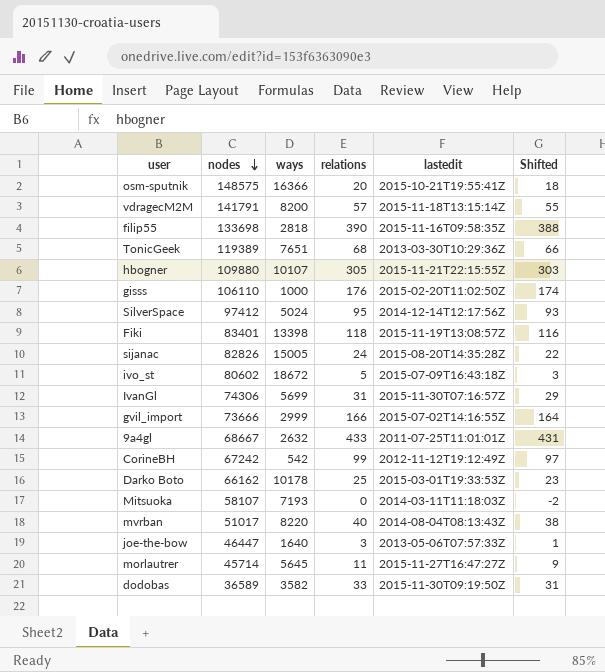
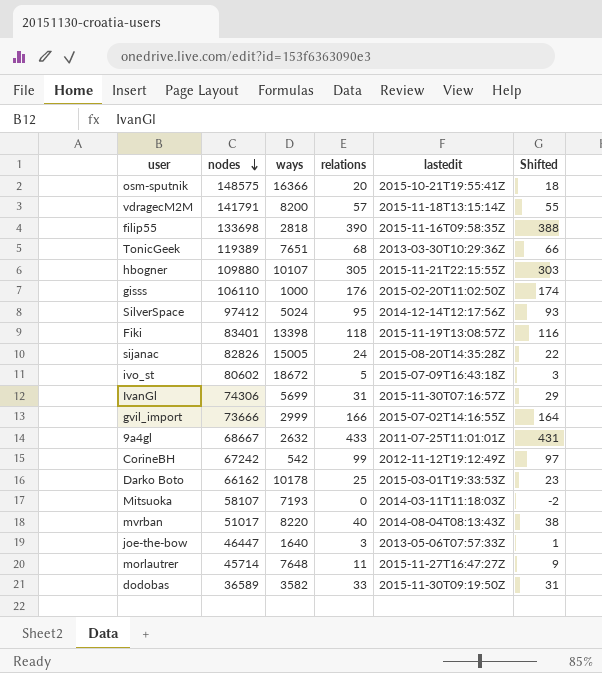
morlautrer | ways: 5645 -> 7648

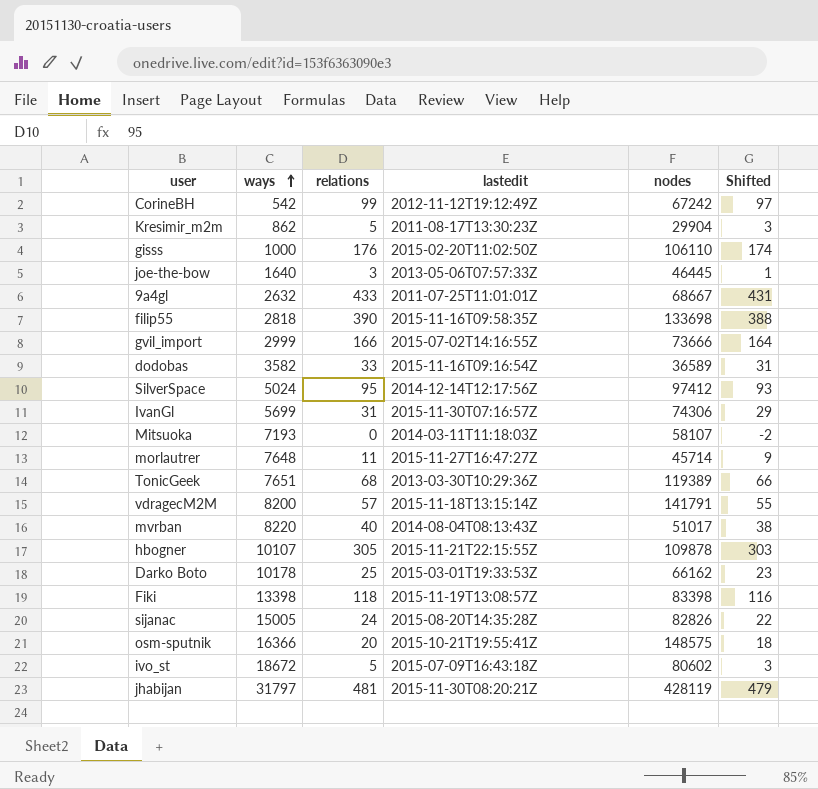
row order: nodes descending -> ways ascending
column nodes | position: 2 -> 5
row Kresimir_m2m: none -> 862 | 5 | 2011-08-17T13:30:23Z | 29904 | 3
joe-the-bow | nodes: 46447 -> 46445
dodobas | lastedit: 2015-11-30T09:19:50Z -> 2015-11-16T09:16:54Z
hbogner | nodes: 109880 -> 109878
Fiki | nodes: 83401 -> 83398
row jhabijan: none -> 31797 | 481 | 2015-11-30T08:20:21Z | 428119 | 479

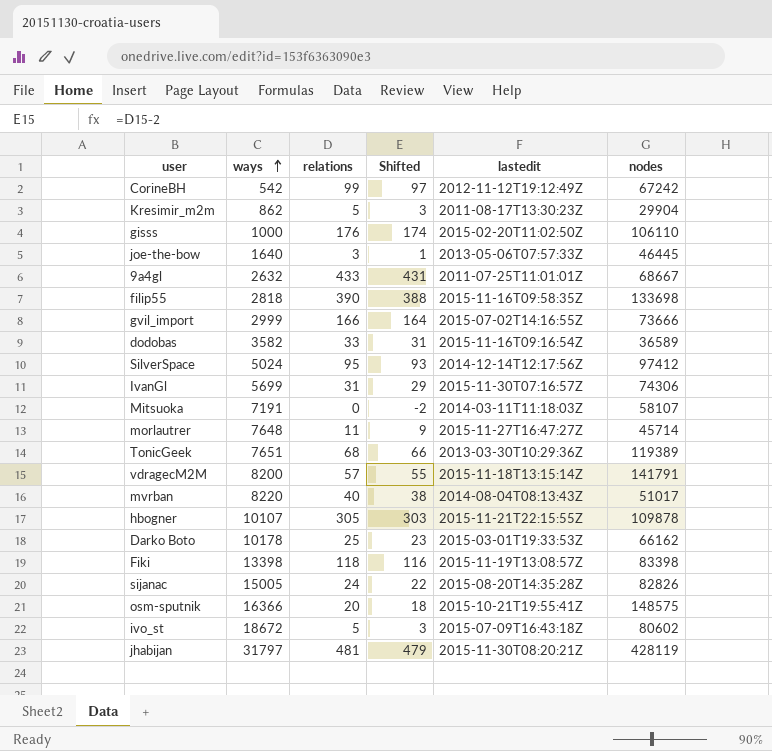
column Shifted | position: 6 -> 4
Mitsuoka | ways: 7193 -> 7191

